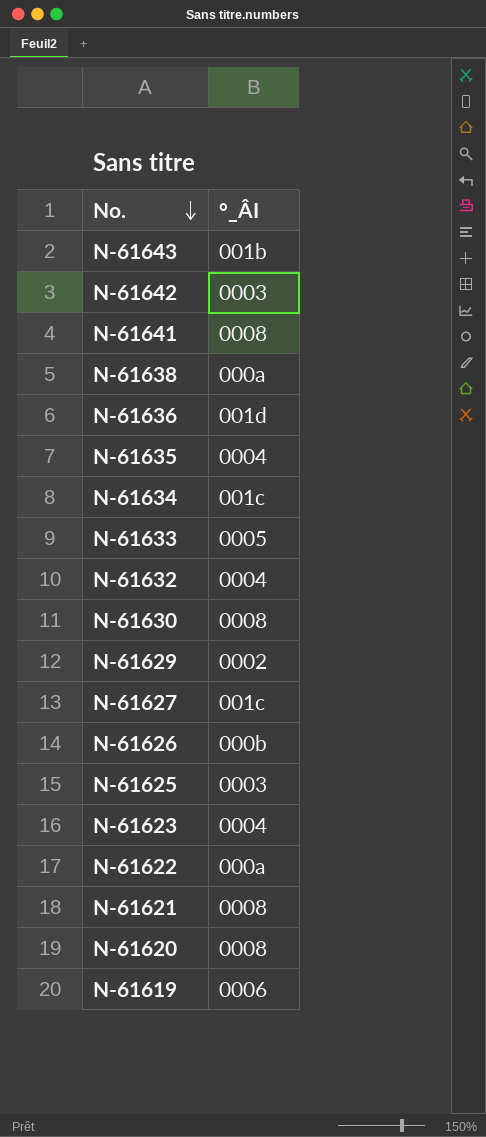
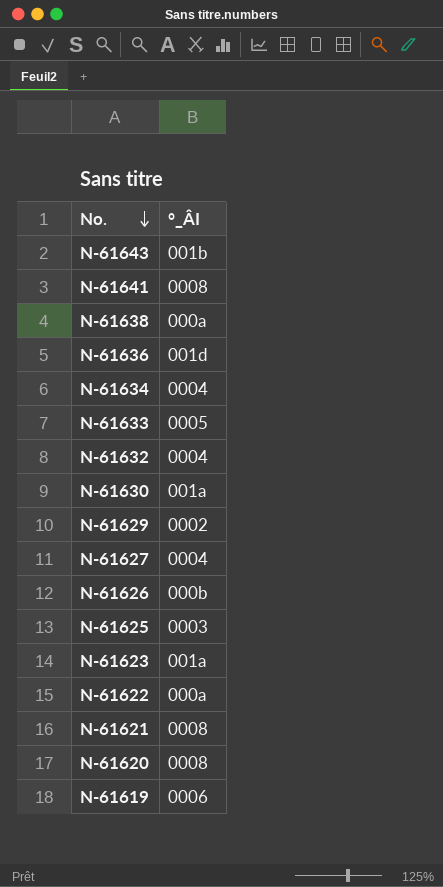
row N-61642: 0003 -> none
row N-61635: 0004 -> none
N-61634 | °_ÂI: 001c -> 0004
N-61630 | °_ÂI: 0008 -> 001a
N-61627 | °_ÂI: 001c -> 0004
N-61623 | °_ÂI: 0004 -> 001a

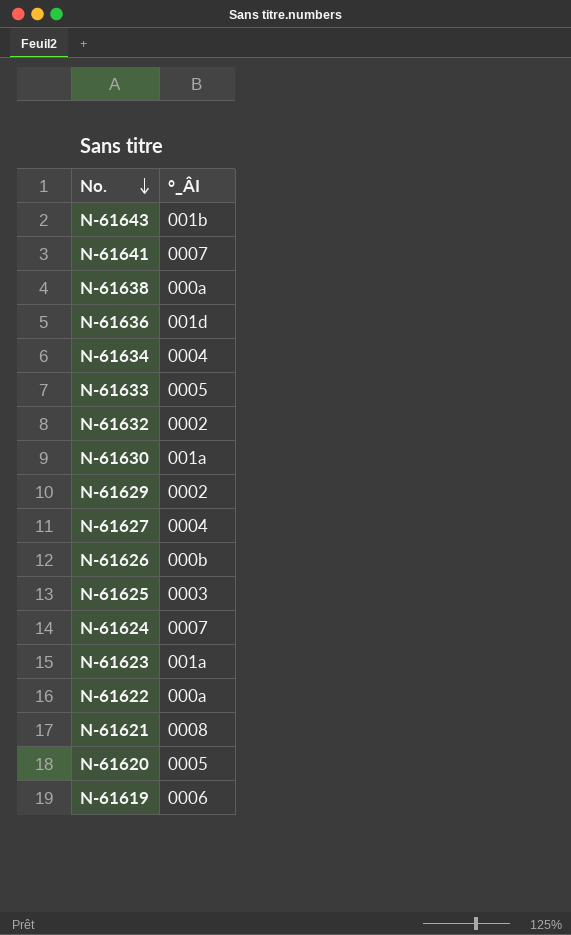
N-61641 | °_ÂI: 0008 -> 0007
N-61632 | °_ÂI: 0004 -> 0002
row N-61624: none -> 0007
N-61620 | °_ÂI: 0008 -> 0005

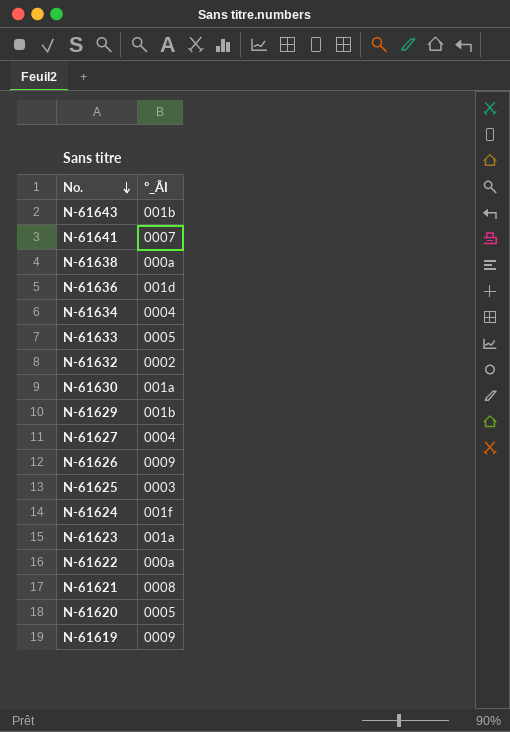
N-61629 | °_ÂI: 0002 -> 001b
N-61626 | °_ÂI: 000b -> 0009
N-61624 | °_ÂI: 0007 -> 001f
N-61619 | °_ÂI: 0006 -> 0009

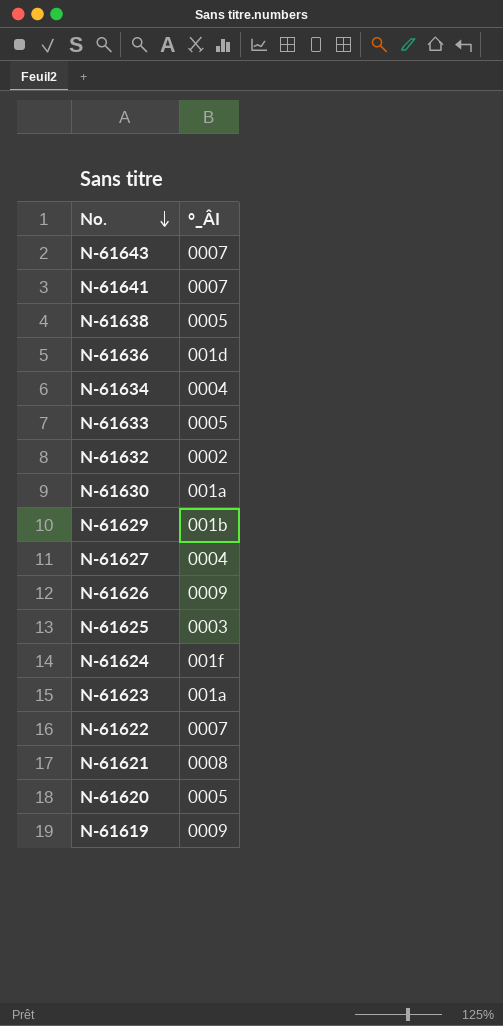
N-61643 | °_ÂI: 001b -> 0007
N-61638 | °_ÂI: 000a -> 0005
N-61622 | °_ÂI: 000a -> 0007

